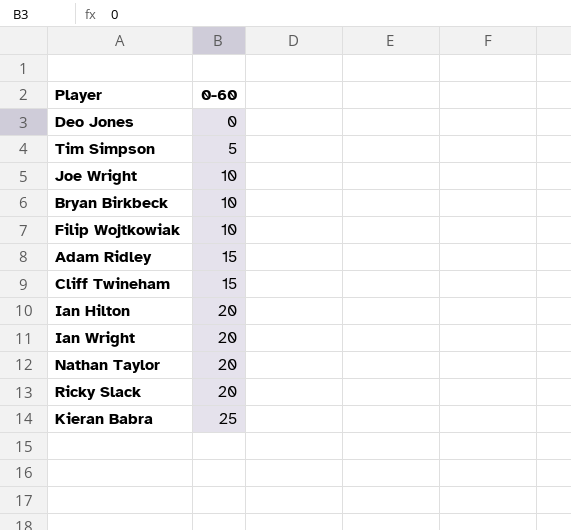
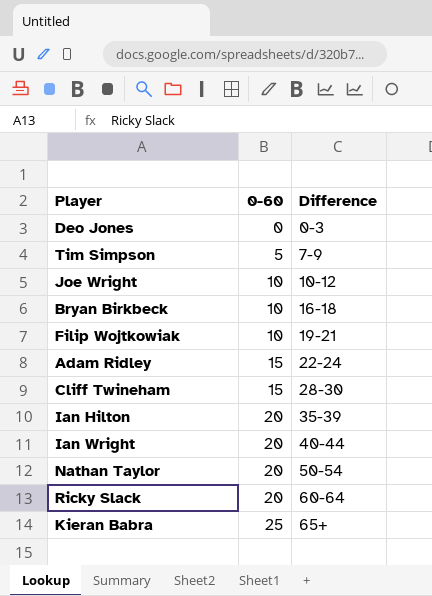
column Difference | position: none -> 3

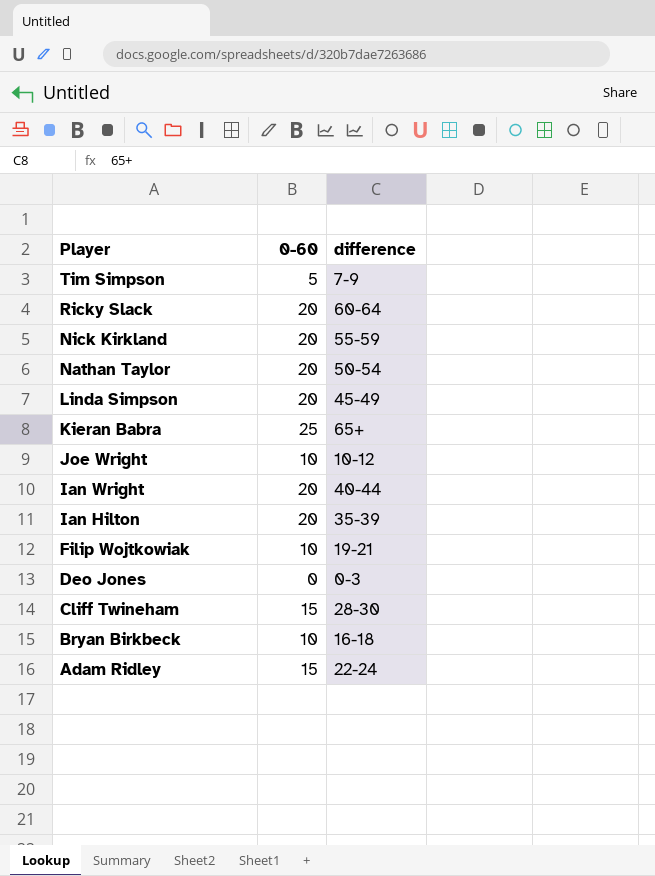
row order: 0-60 ascending -> Player descending
column name: Difference -> difference
row Nick Kirkland: none -> 20 | 55-59
row Linda Simpson: none -> 20 | 45-49

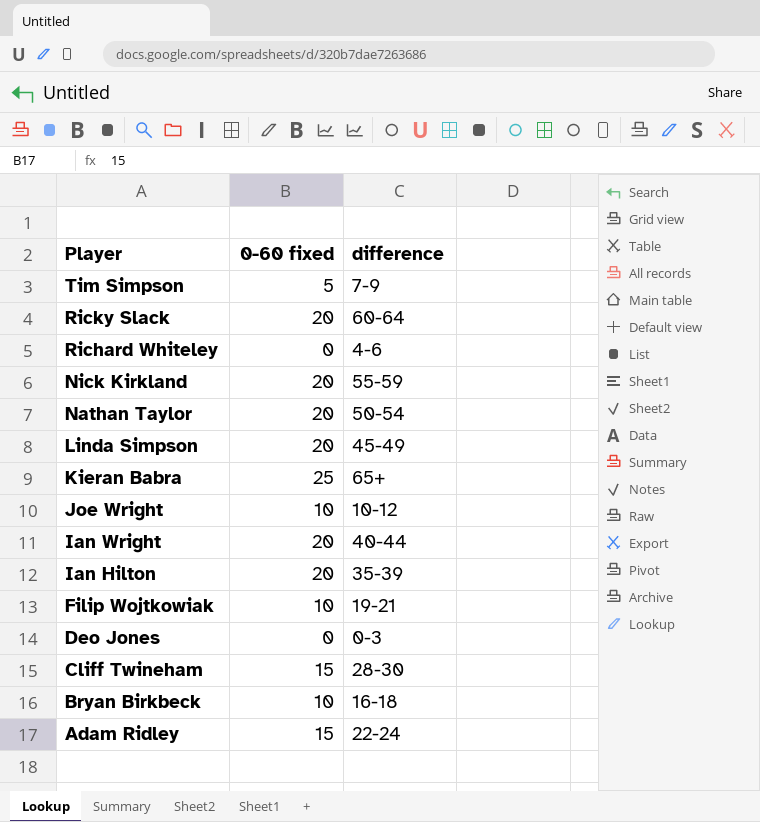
column name: 0-60 -> 0-60 fixed
row Richard Whiteley: none -> 0 | 4-6

